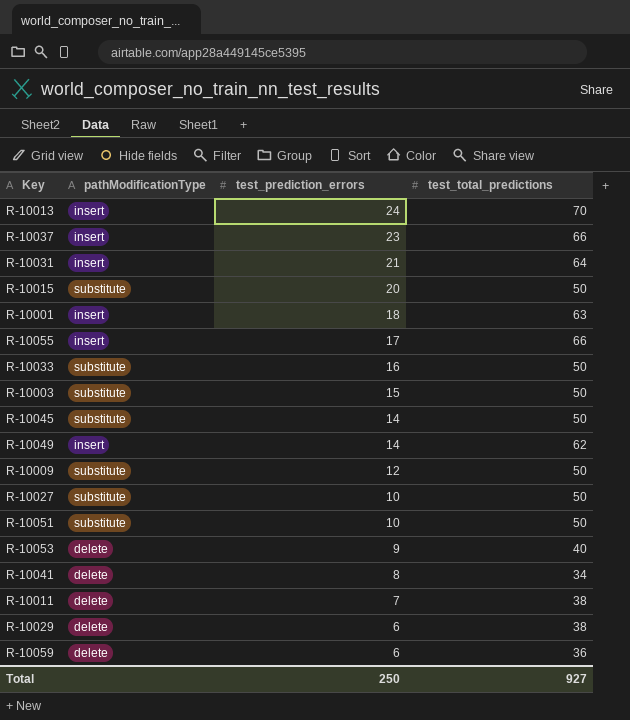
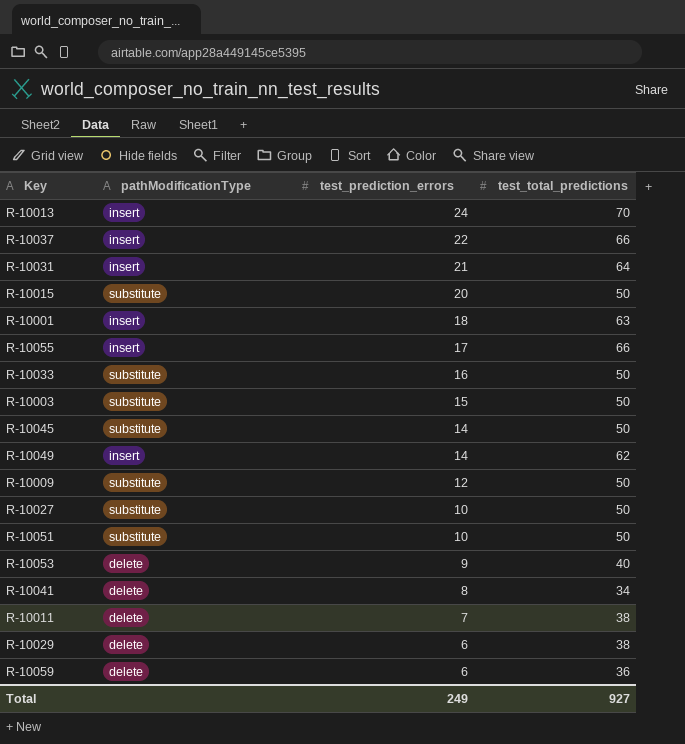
R-10037 | test_prediction_errors: 23 -> 22
Total | test_prediction_errors: 250 -> 249

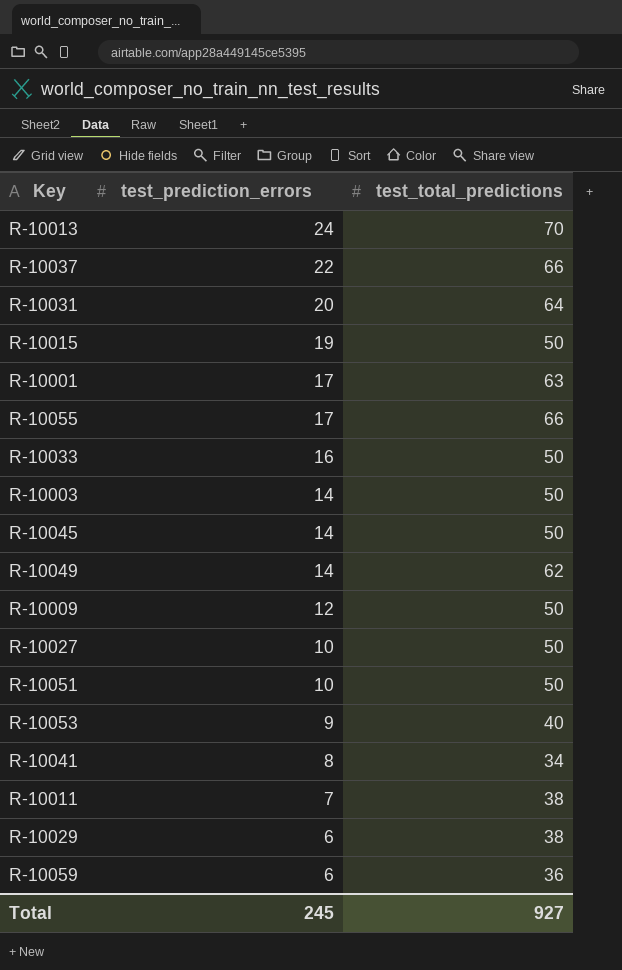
column pathModificationType | position: 2 -> none
R-10031 | test_prediction_errors: 21 -> 20
R-10015 | test_prediction_errors: 20 -> 19
R-10001 | test_prediction_errors: 18 -> 17
R-10003 | test_prediction_errors: 15 -> 14
Total | test_prediction_errors: 249 -> 245

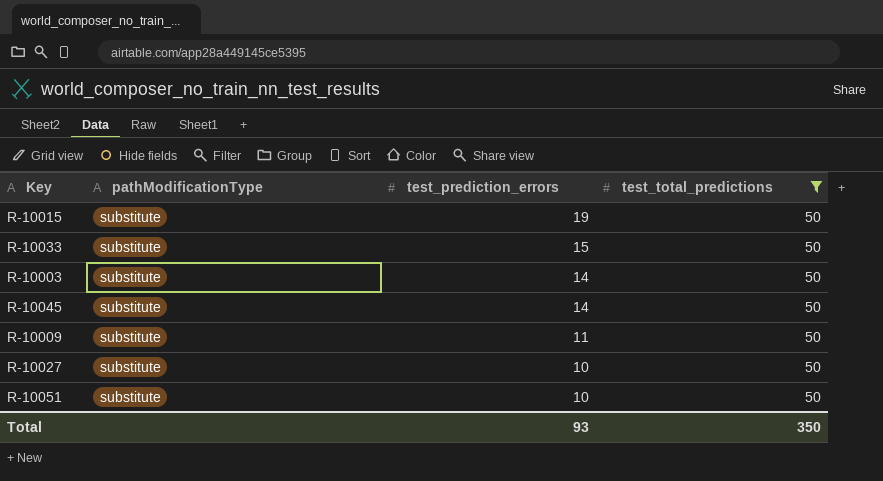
filter: none -> test_total_predictions = 50
column pathModificationType | position: none -> 2
R-10033 | test_prediction_errors: 16 -> 15
R-10009 | test_prediction_errors: 12 -> 11
Total | test_prediction_errors: 245 -> 93
Total | test_total_predictions: 927 -> 350

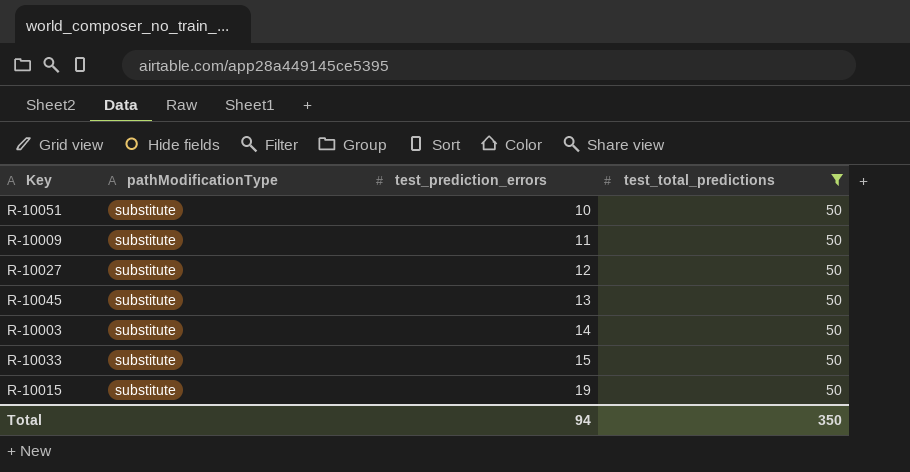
row order: test_prediction_errors descending -> test_prediction_errors ascending
R-10027 | test_prediction_errors: 10 -> 12
R-10045 | test_prediction_errors: 14 -> 13
Total | test_prediction_errors: 93 -> 94

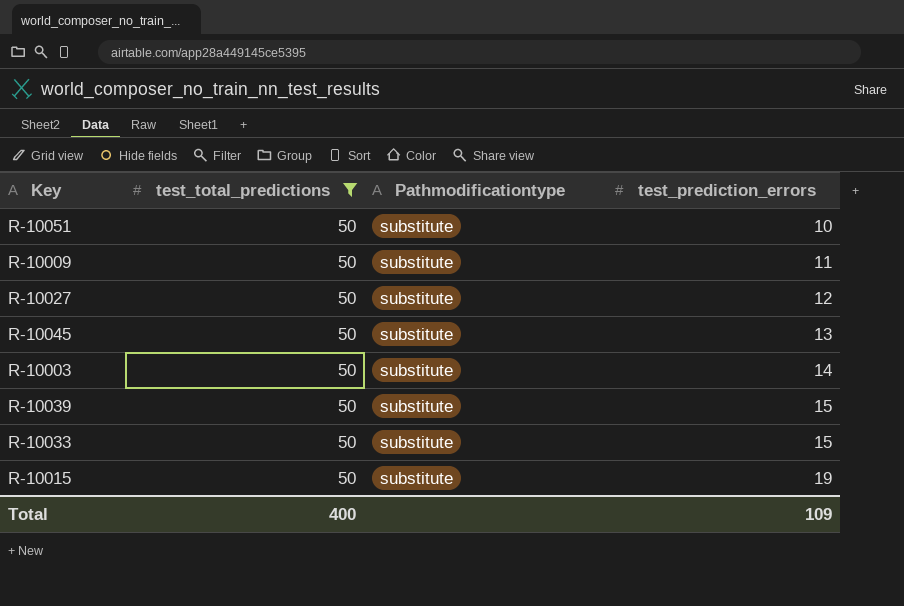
column test_total_predictions | position: 4 -> 2
column name: pathModificationType -> Pathmodificationtype
row R-10039: none -> 50 | substitute | 15
Total | test_total_predictions: 350 -> 400
Total | test_prediction_errors: 94 -> 109

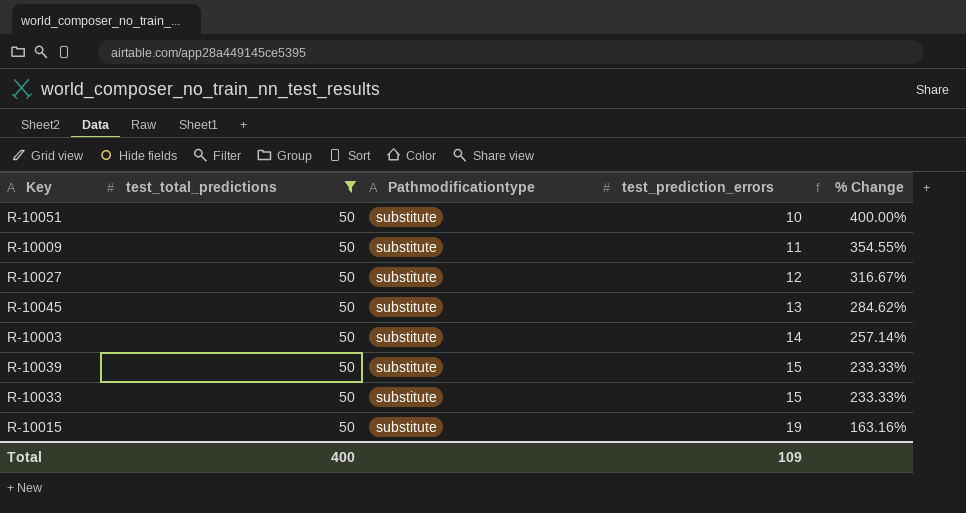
column % Change | formula: none -> ([test_total_predictions] - [test_prediction_errors]) / [test_prediction_errors]

